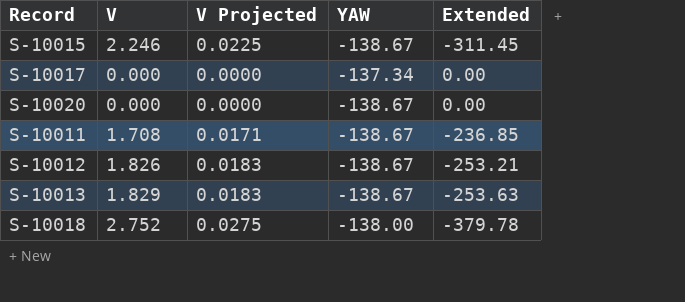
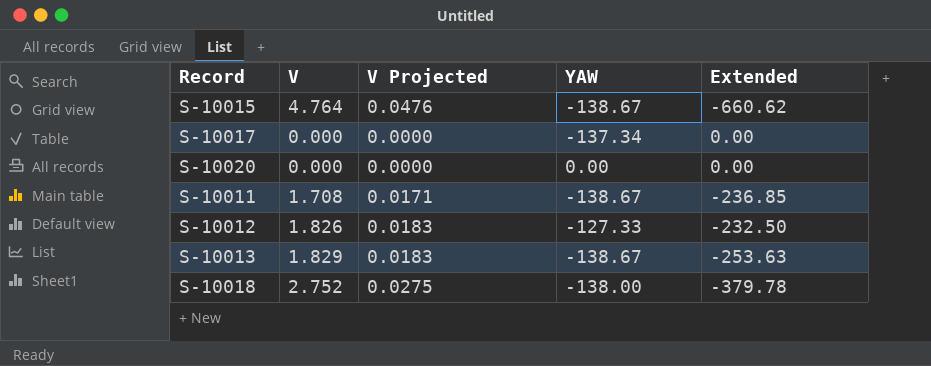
S-10015 | V: 2.246 -> 4.764
S-10015 | V Projected: 0.0225 -> 0.0476
S-10015 | Extended: -311.45 -> -660.62
S-10020 | YAW: -138.67 -> 0.00
S-10012 | YAW: -138.67 -> -127.33
S-10012 | Extended: -253.21 -> -232.50

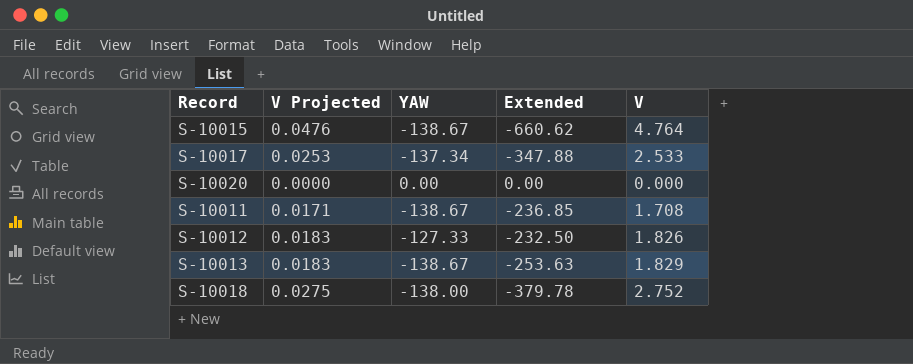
column V | position: 2 -> 5
S-10017 | V Projected: 0.0000 -> 0.0253
S-10017 | Extended: 0.00 -> -347.88
S-10017 | V: 0.000 -> 2.533

